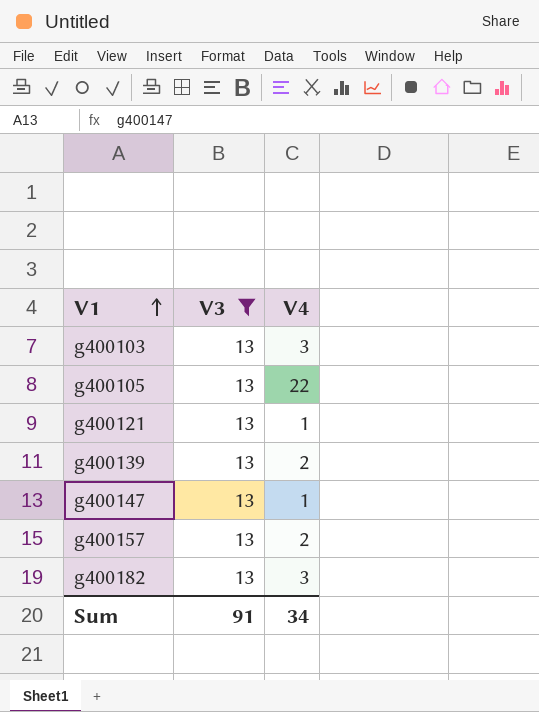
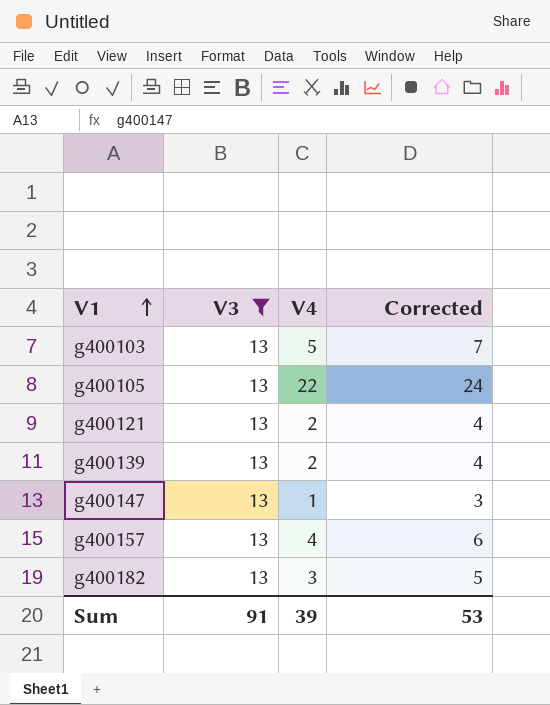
column Corrected | formula: none -> [V4] + 2
g400103 | V4: 3 -> 5
g400121 | V4: 1 -> 2
g400157 | V4: 2 -> 4
Sum | V4: 34 -> 39

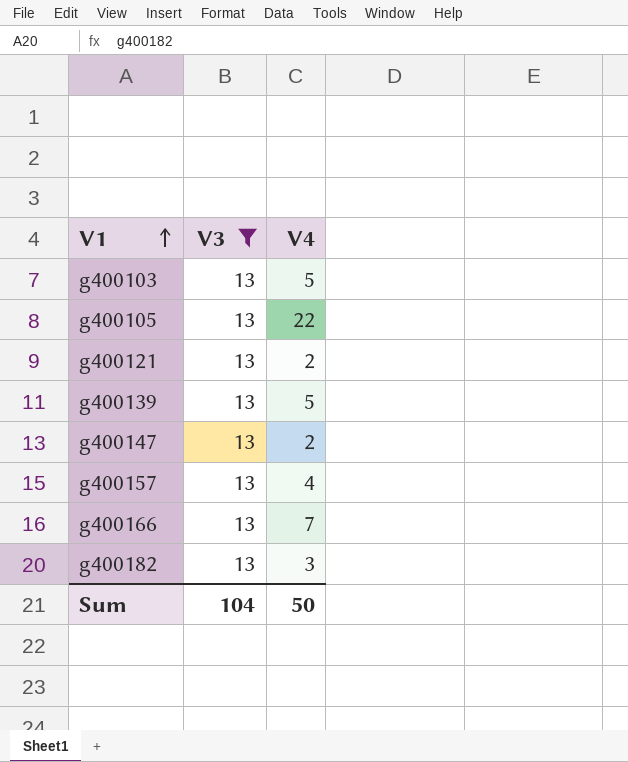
column Corrected | formula: [V4] + 2 -> none
g400139 | V4: 2 -> 5
g400147 | V4: 1 -> 2
row g400166: none -> 13 | 7
Sum | V3: 91 -> 104
Sum | V4: 39 -> 50

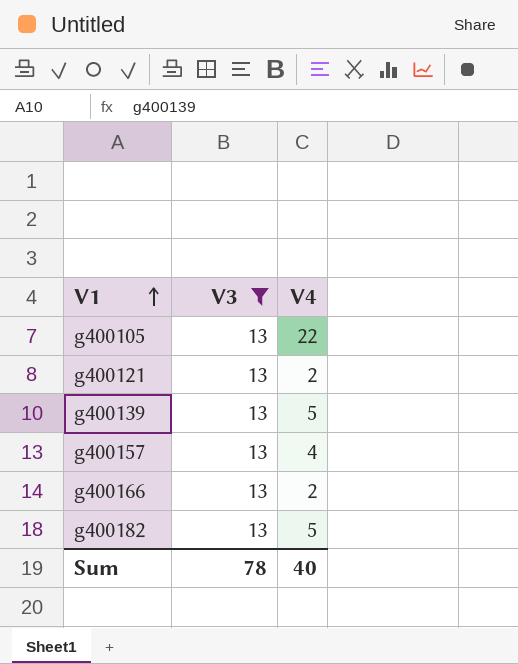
row g400103: 13 | 5 -> none
row g400147: 13 | 2 -> none
g400166 | V4: 7 -> 2
g400182 | V4: 3 -> 5
Sum | V3: 104 -> 78
Sum | V4: 50 -> 40

